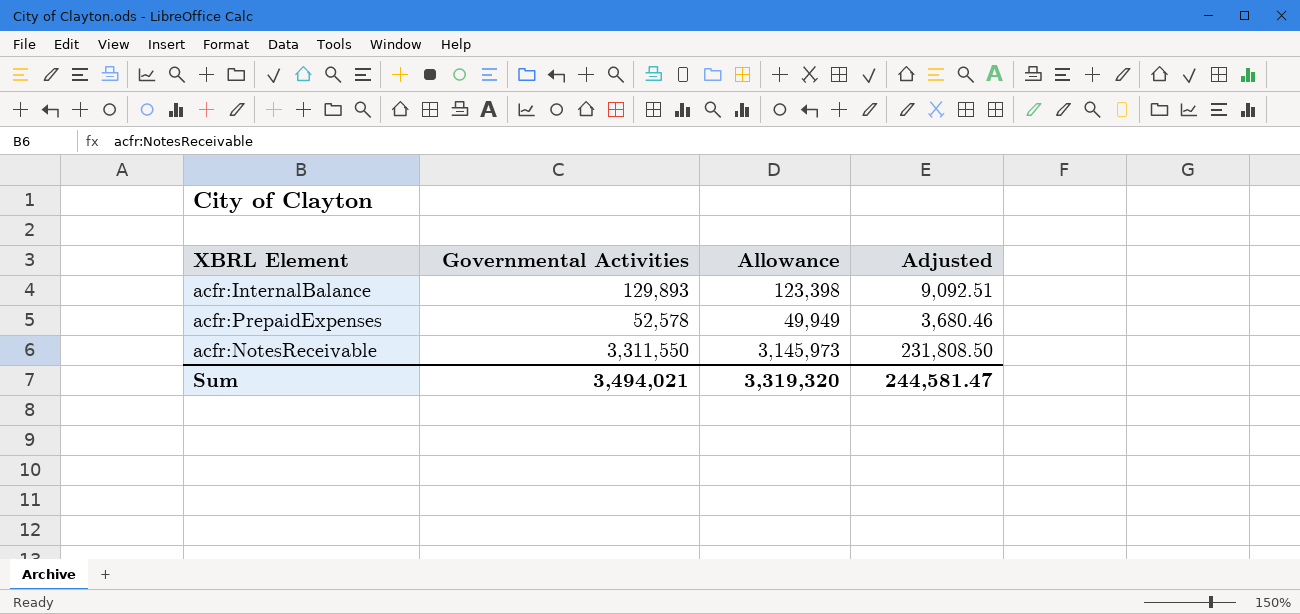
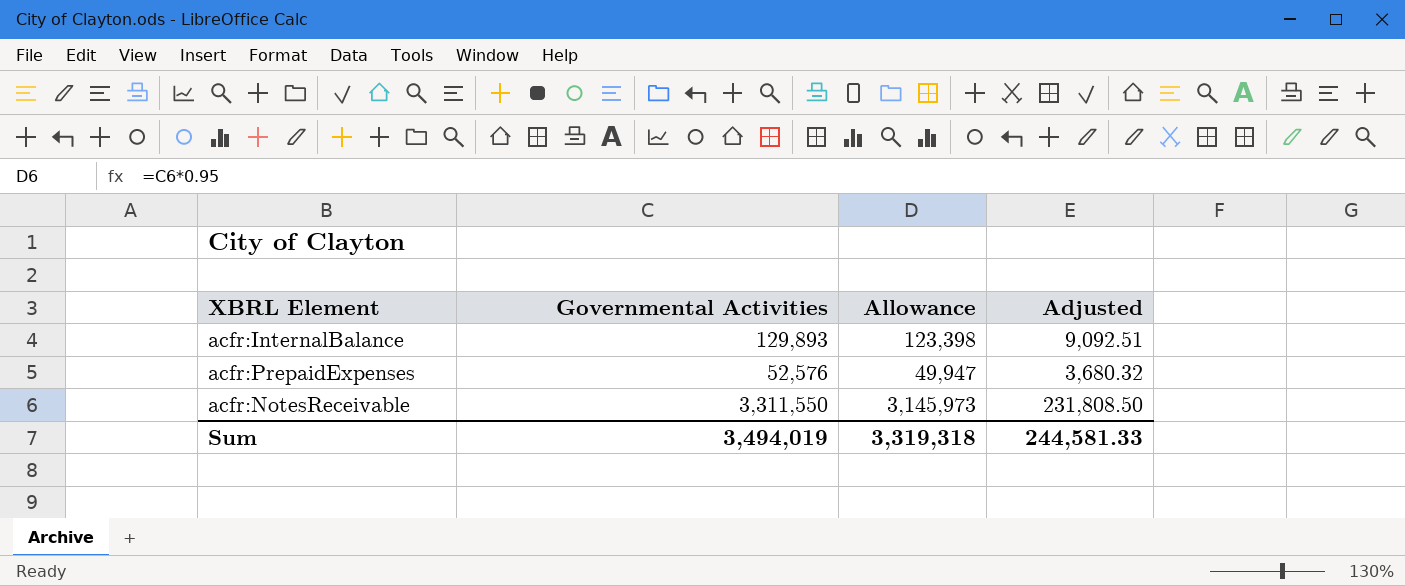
acfr:PrepaidExpenses | Governmental Activities: 52,578 -> 52,576
acfr:PrepaidExpenses | Allowance: 49,949 -> 49,947
acfr:PrepaidExpenses | Adjusted: 3,680.46 -> 3,680.32
Sum | Governmental Activities: 3,494,021 -> 3,494,019
Sum | Allowance: 3,319,320 -> 3,319,318
Sum | Adjusted: 244,581.47 -> 244,581.33

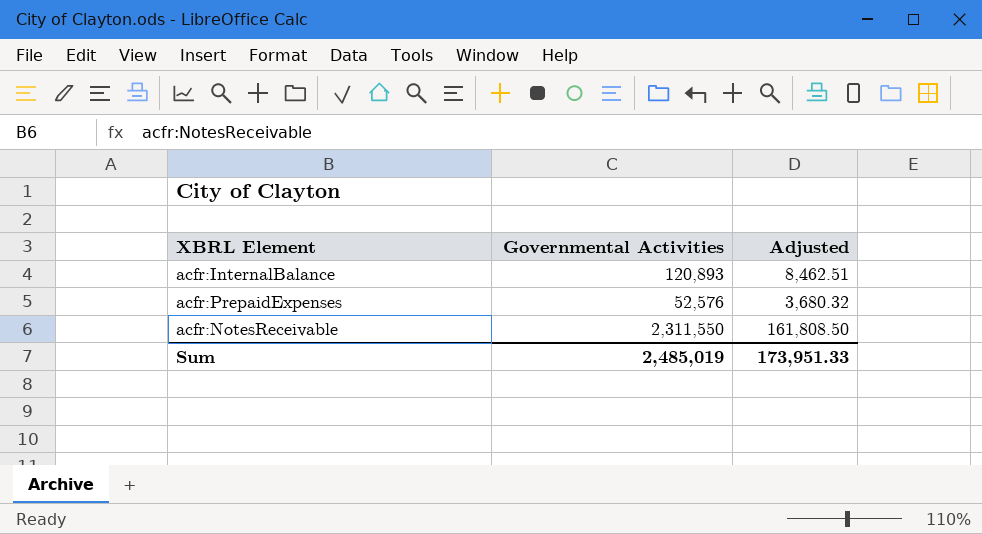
column Allowance | formula: [Governmental Activities] * 0.95 -> none
acfr:InternalBalance | Governmental Activities: 129,893 -> 120,893
acfr:InternalBalance | Adjusted: 9,092.51 -> 8,462.51
acfr:NotesReceivable | Governmental Activities: 3,311,550 -> 2,311,550
acfr:NotesReceivable | Adjusted: 231,808.50 -> 161,808.50
Sum | Governmental Activities: 3,494,019 -> 2,485,019
Sum | Adjusted: 244,581.33 -> 173,951.33

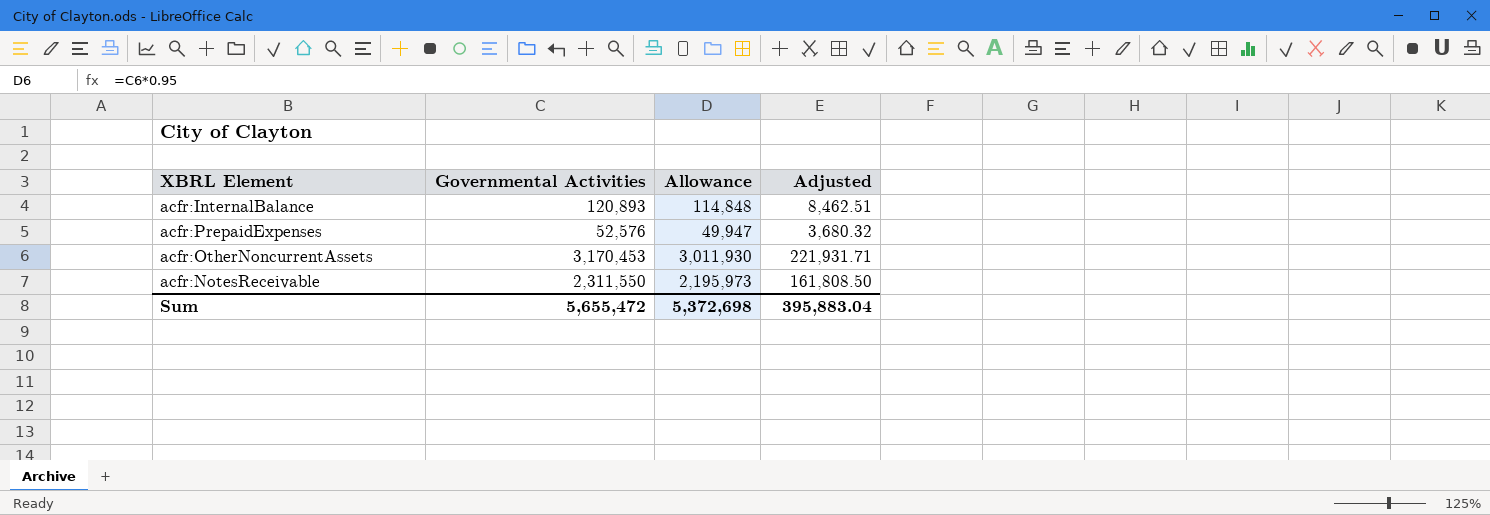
column Allowance | formula: none -> [Governmental Activities] * 0.95
row acfr:OtherNoncurrentAssets: none -> 3,170,453 | 3,011,930 | 221,931.71
Sum | Governmental Activities: 2,485,019 -> 5,655,472
Sum | Adjusted: 173,951.33 -> 395,883.04

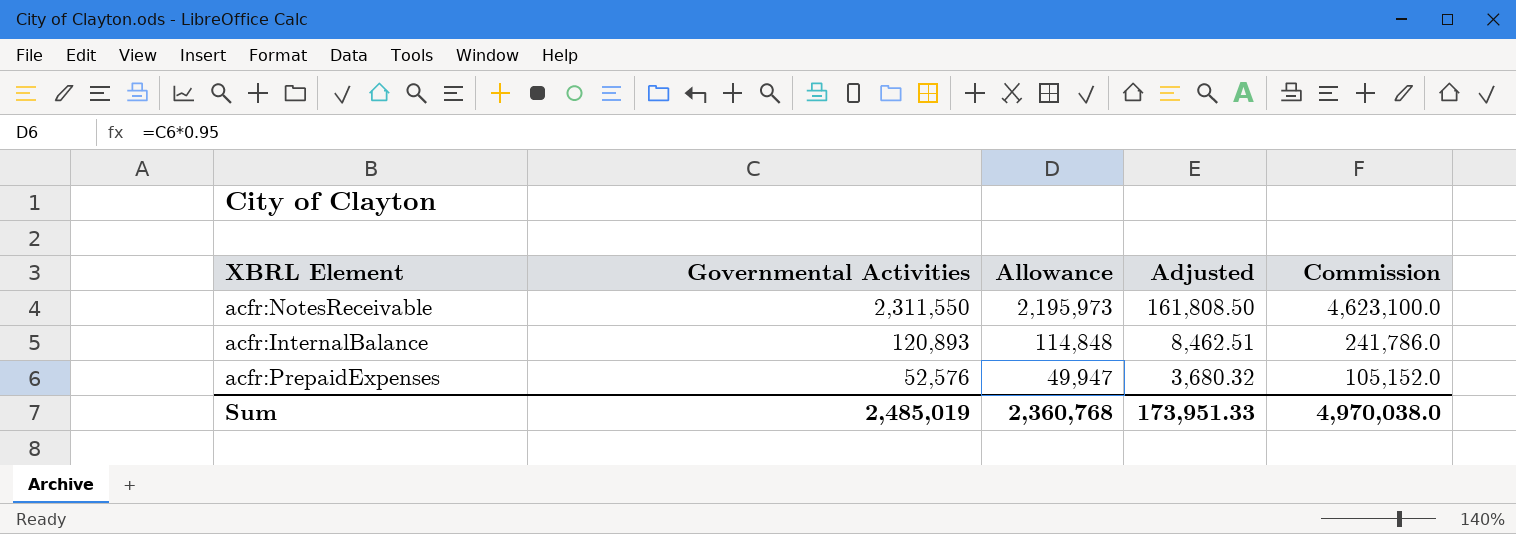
row order: none -> Governmental Activities descending
column Commission | formula: none -> [Governmental Activities] * 2
row acfr:OtherNoncurrentAssets: 3,170,453 | 3,011,930 | 221,931.71 -> none
Sum | Governmental Activities: 5,655,472 -> 2,485,019
Sum | Allowance: 5,372,698 -> 2,360,768
Sum | Adjusted: 395,883.04 -> 173,951.33

